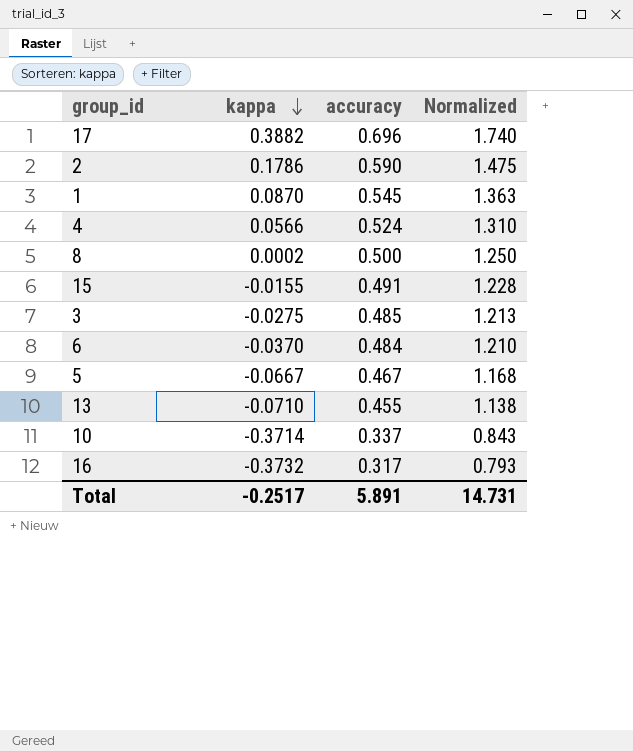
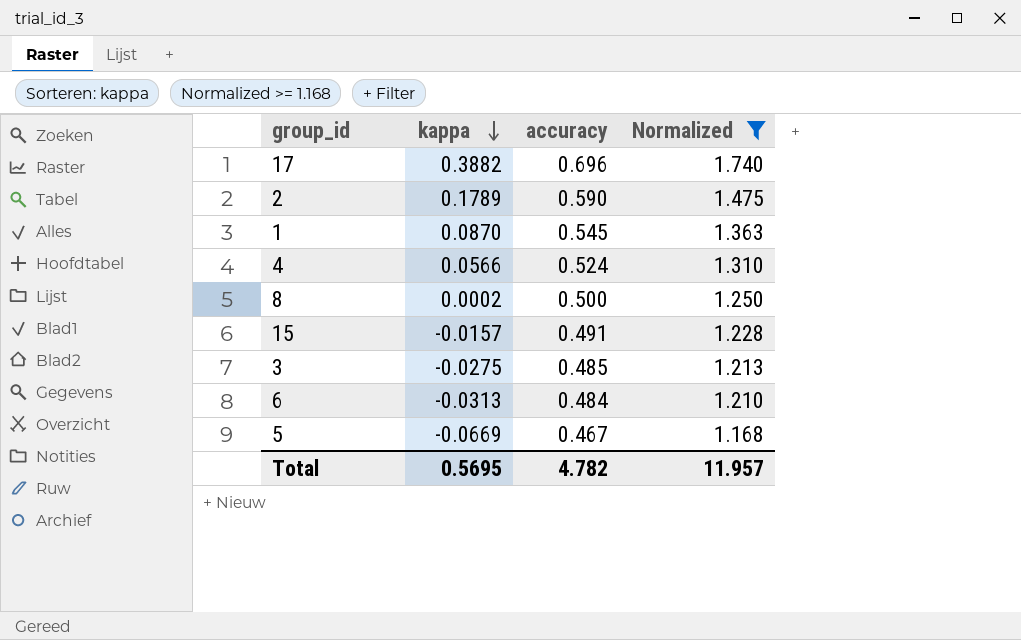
filter: none -> Normalized >= 1.168
2 | kappa: 0.1786 -> 0.1789
15 | kappa: -0.0155 -> -0.0157
6 | kappa: -0.0370 -> -0.0313
5 | kappa: -0.0667 -> -0.0669
Total | kappa: -0.2517 -> 0.5695
Total | accuracy: 5.891 -> 4.782
Total | Normalized: 14.731 -> 11.957

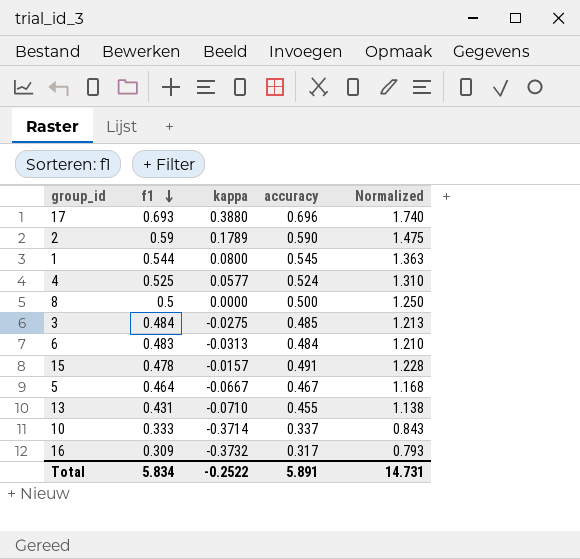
filter: Normalized >= 1.168 -> none
row order: kappa descending -> f1 descending
column f1 | position: none -> 2
17 | kappa: 0.3882 -> 0.3880
1 | kappa: 0.0870 -> 0.0800
4 | kappa: 0.0566 -> 0.0577
8 | kappa: 0.0002 -> 0.0000
5 | kappa: -0.0669 -> -0.0667
Total | kappa: 0.5695 -> -0.2522
Total | accuracy: 4.782 -> 5.891
Total | Normalized: 11.957 -> 14.731

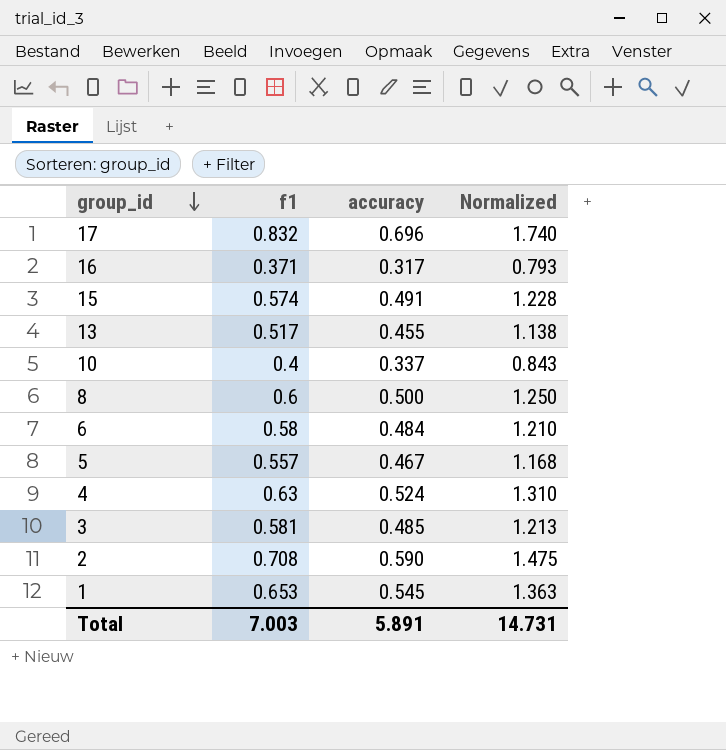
row order: f1 descending -> group_id descending
column kappa | position: 3 -> none
17 | f1: 0.693 -> 0.832
16 | f1: 0.309 -> 0.371
15 | f1: 0.478 -> 0.574
13 | f1: 0.431 -> 0.517
10 | f1: 0.333 -> 0.4
8 | f1: 0.5 -> 0.6
6 | f1: 0.483 -> 0.58
5 | f1: 0.464 -> 0.557
4 | f1: 0.525 -> 0.63
3 | f1: 0.484 -> 0.581
2 | f1: 0.59 -> 0.708
1 | f1: 0.544 -> 0.653
Total | f1: 5.834 -> 7.003

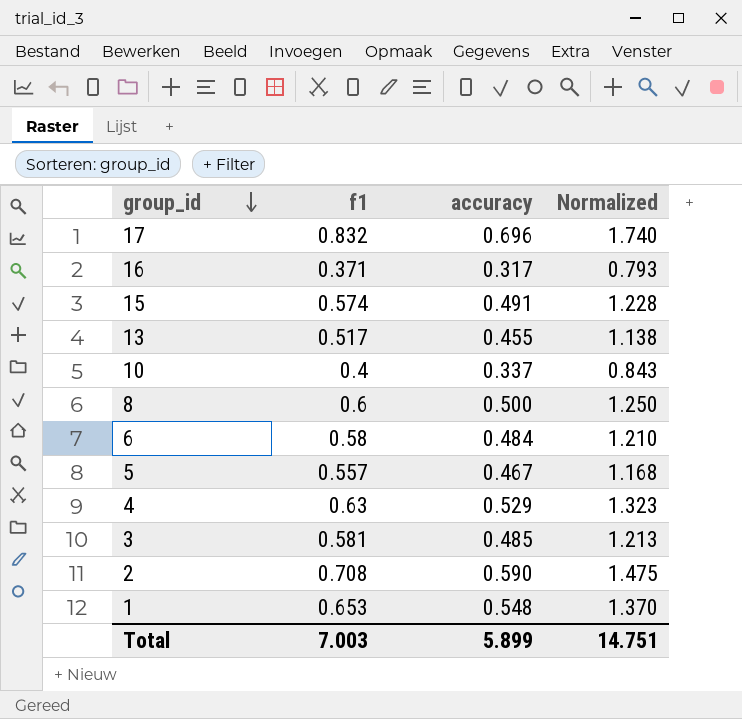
4 | accuracy: 0.524 -> 0.529
4 | Normalized: 1.310 -> 1.323
1 | accuracy: 0.545 -> 0.548
1 | Normalized: 1.363 -> 1.370
Total | accuracy: 5.891 -> 5.899
Total | Normalized: 14.731 -> 14.751

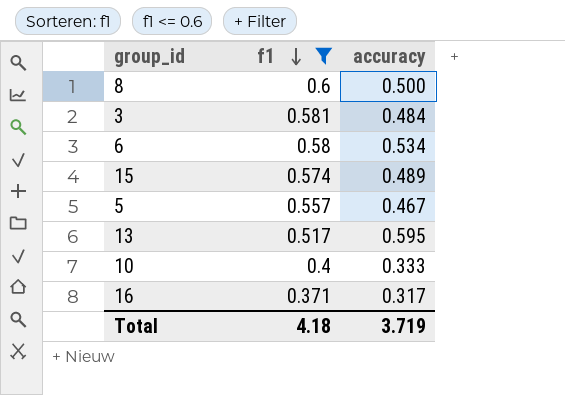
filter: none -> f1 <= 0.6
row order: group_id descending -> f1 descending
column Normalized | formula: [accuracy] * 2.5 -> none
3 | accuracy: 0.485 -> 0.484
6 | accuracy: 0.484 -> 0.534
15 | accuracy: 0.491 -> 0.489
13 | accuracy: 0.455 -> 0.595
10 | accuracy: 0.337 -> 0.333
Total | f1: 7.003 -> 4.18
Total | accuracy: 5.899 -> 3.719

